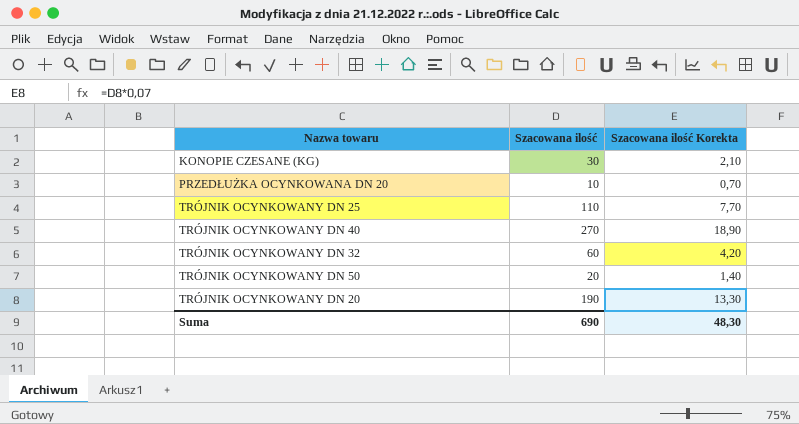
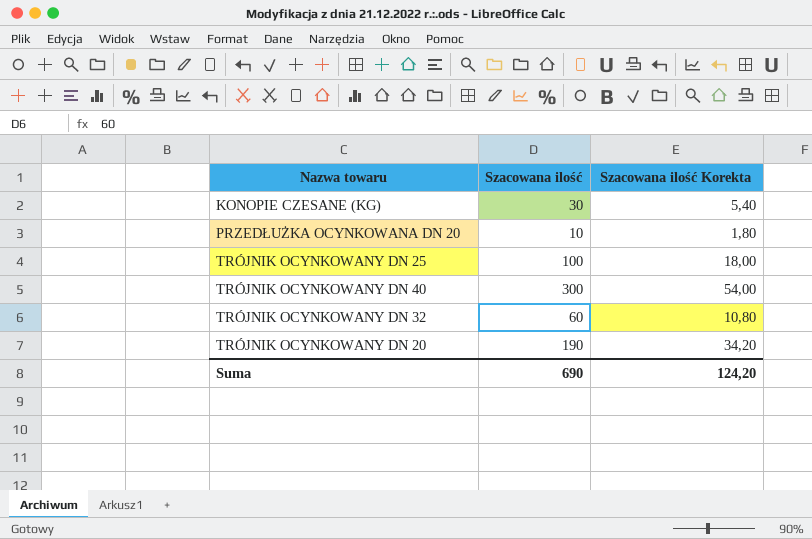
column Szacowana ilość Korekta | formula: [Szacowana ilość] * 0,07 -> [Szacowana ilość] * 0,18
row TRÓJNIK OCYNKOWANY DN 50: 20 | 1,40 -> none
TRÓJNIK OCYNKOWANY DN 25 | Szacowana ilość: 110 -> 100
TRÓJNIK OCYNKOWANY DN 40 | Szacowana ilość: 270 -> 300
Suma | Szacowana ilość Korekta: 48,30 -> 124,20

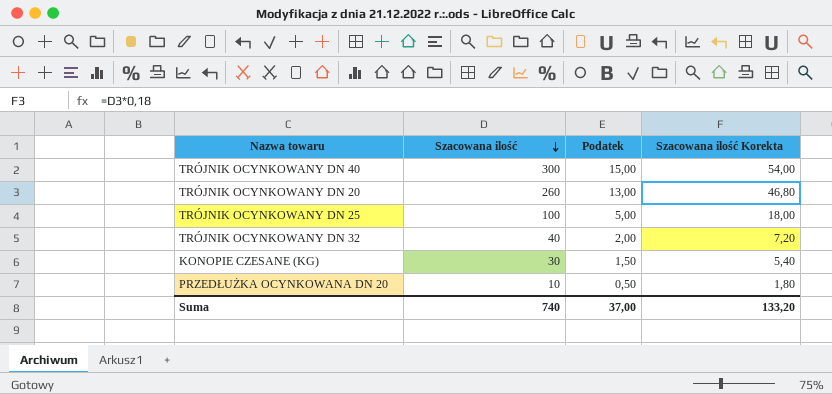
row order: none -> Szacowana ilość descending
column Podatek | formula: none -> [Szacowana ilość] * 0,05
TRÓJNIK OCYNKOWANY DN 20 | Szacowana ilość: 190 -> 260
TRÓJNIK OCYNKOWANY DN 20 | Szacowana ilość Korekta: 34,20 -> 46,80
TRÓJNIK OCYNKOWANY DN 32 | Szacowana ilość: 60 -> 40
TRÓJNIK OCYNKOWANY DN 32 | Szacowana ilość Korekta: 10,80 -> 7,20
Suma | Szacowana ilość: 690 -> 740
Suma | Szacowana ilość Korekta: 124,20 -> 133,20

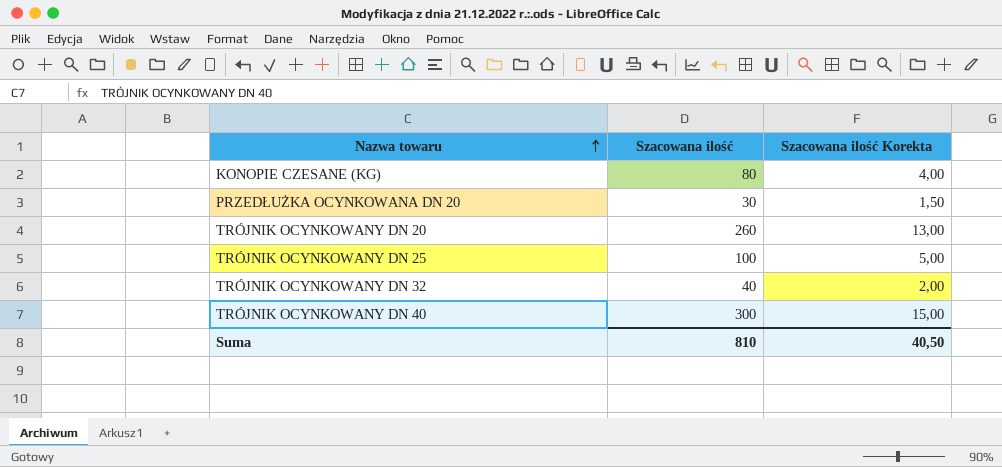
row order: Szacowana ilość descending -> Nazwa towaru ascending
column Podatek | formula: [Szacowana ilość] * 0,05 -> none
column Szacowana ilość Korekta | formula: [Szacowana ilość] * 0,18 -> [Szacowana ilość] * 0,05
KONOPIE CZESANE (KG) | Szacowana ilość: 30 -> 80
PRZEDŁUŻKA OCYNKOWANA DN 20 | Szacowana ilość: 10 -> 30
Suma | Szacowana ilość: 740 -> 810
Suma | Szacowana ilość Korekta: 133,20 -> 40,50

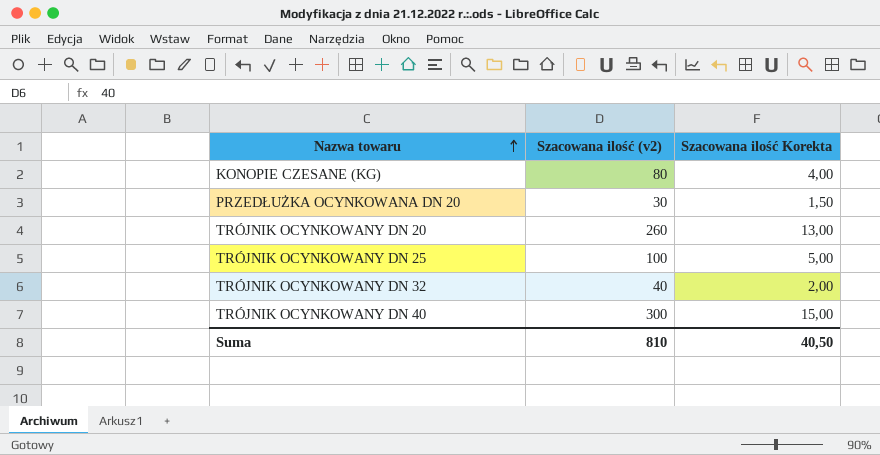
column name: Szacowana ilość -> Szacowana ilość (v2)

